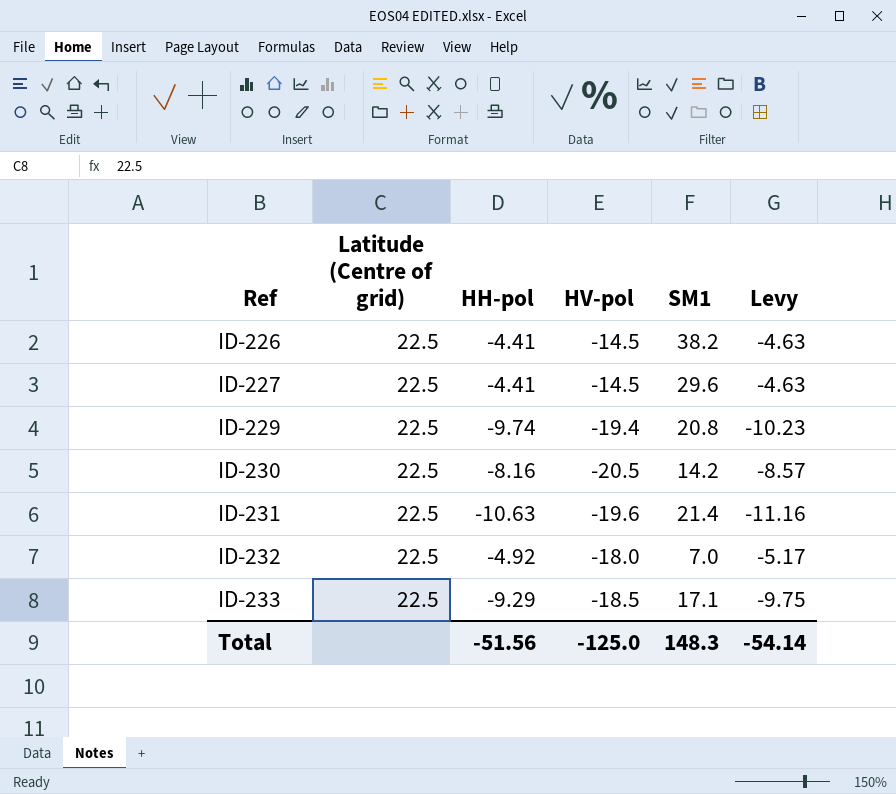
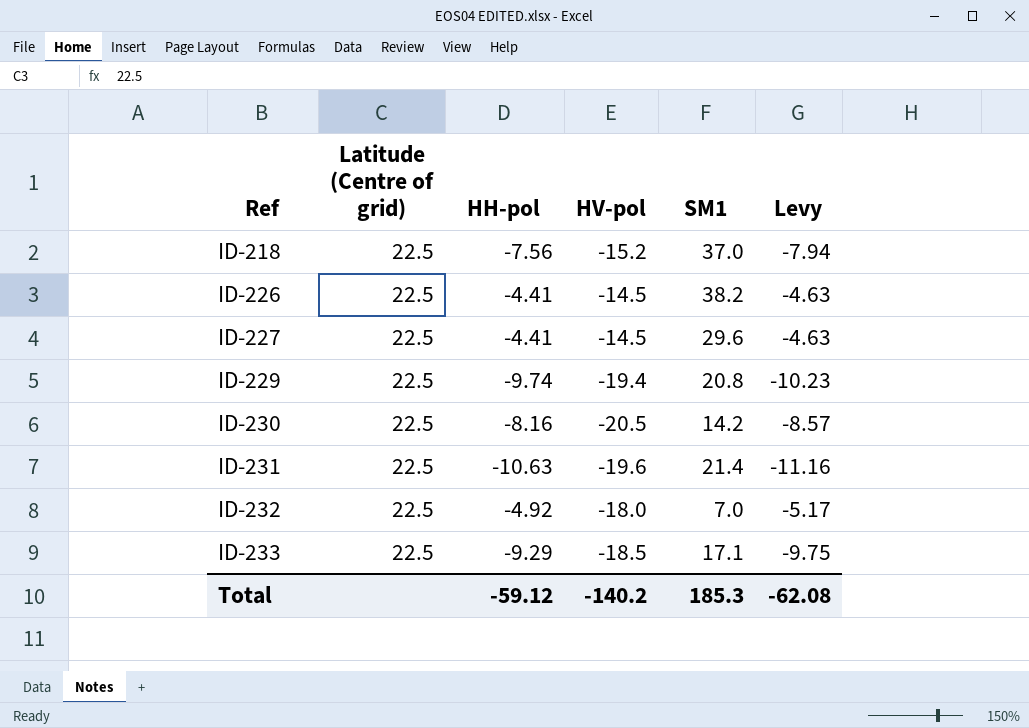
row ID-218: none -> 22.5 | -7.56 | -15.2 | 37.0 | -7.94
Total | HH-pol: -51.56 -> -59.12
Total | HV-pol: -125.0 -> -140.2
Total | SM1: 148.3 -> 185.3
Total | Levy: -54.14 -> -62.08

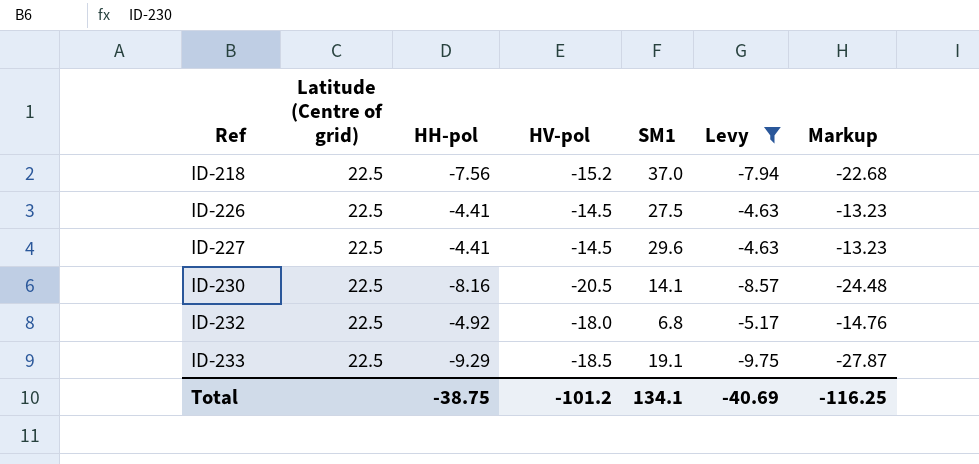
filter: none -> Levy >= -9.75
column Markup | formula: none -> [HH-pol] * 3
ID-226 | SM1: 38.2 -> 27.5
ID-230 | SM1: 14.2 -> 14.1
ID-232 | SM1: 7.0 -> 6.8
ID-233 | SM1: 17.1 -> 19.1
Total | HH-pol: -59.12 -> -38.75
Total | HV-pol: -140.2 -> -101.2
Total | SM1: 185.3 -> 134.1
Total | Levy: -62.08 -> -40.69

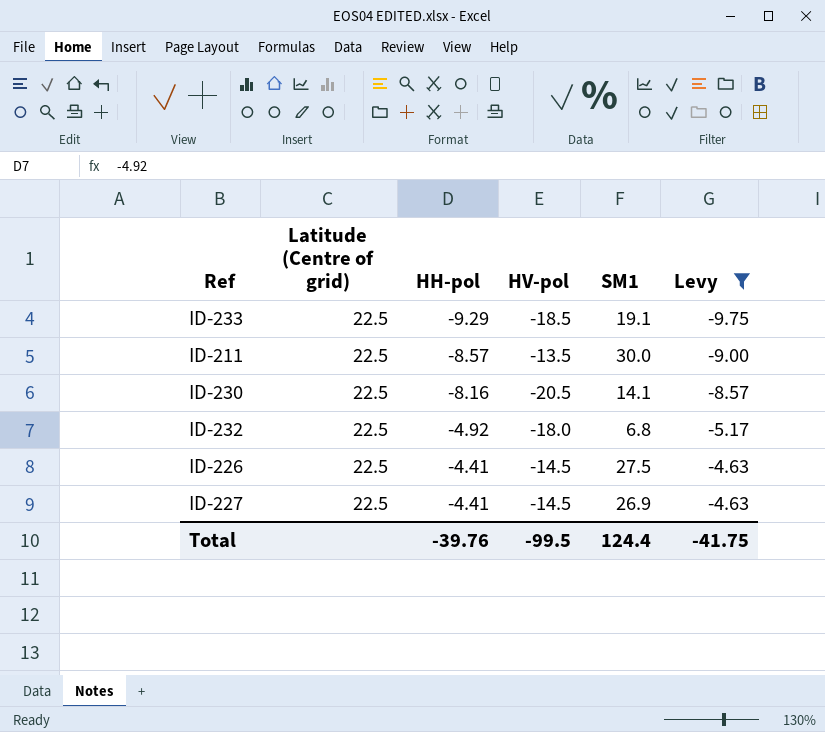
row order: Ref ascending -> HH-pol ascending
column Markup | formula: [HH-pol] * 3 -> none
row ID-218: 22.5 | -7.56 | -15.2 | 37.0 | -7.94 | -22.68 -> none
row ID-211: none -> 22.5 | -8.57 | -13.5 | 30.0 | -9.00
ID-227 | SM1: 29.6 -> 26.9
Total | HH-pol: -38.75 -> -39.76
Total | HV-pol: -101.2 -> -99.5
Total | SM1: 134.1 -> 124.4
Total | Levy: -40.69 -> -41.75

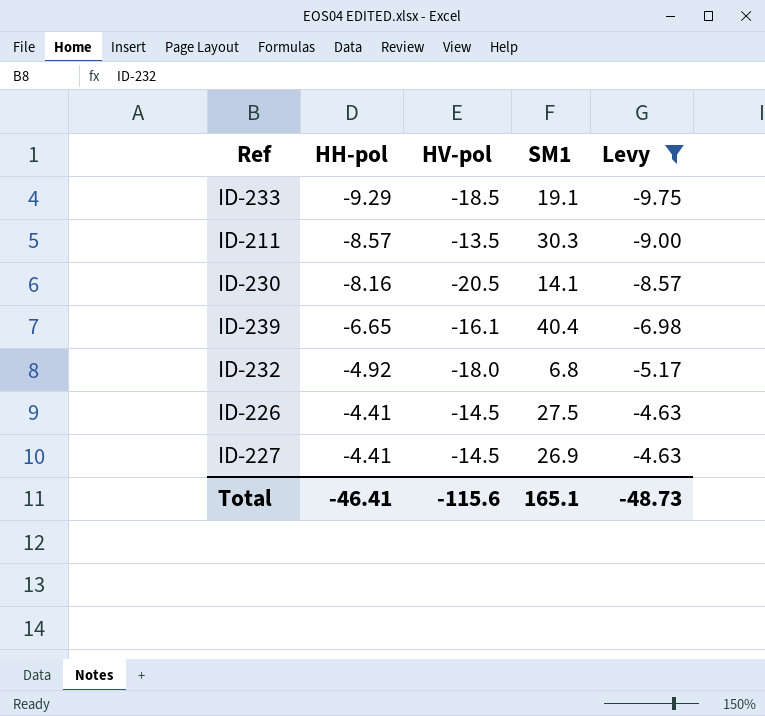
column Latitude (Centre of grid) | position: 2 -> none
ID-211 | SM1: 30.0 -> 30.3
row ID-239: none -> -6.65 | -16.1 | 40.4 | -6.98
Total | HH-pol: -39.76 -> -46.41
Total | HV-pol: -99.5 -> -115.6
Total | SM1: 124.4 -> 165.1
Total | Levy: -41.75 -> -48.73

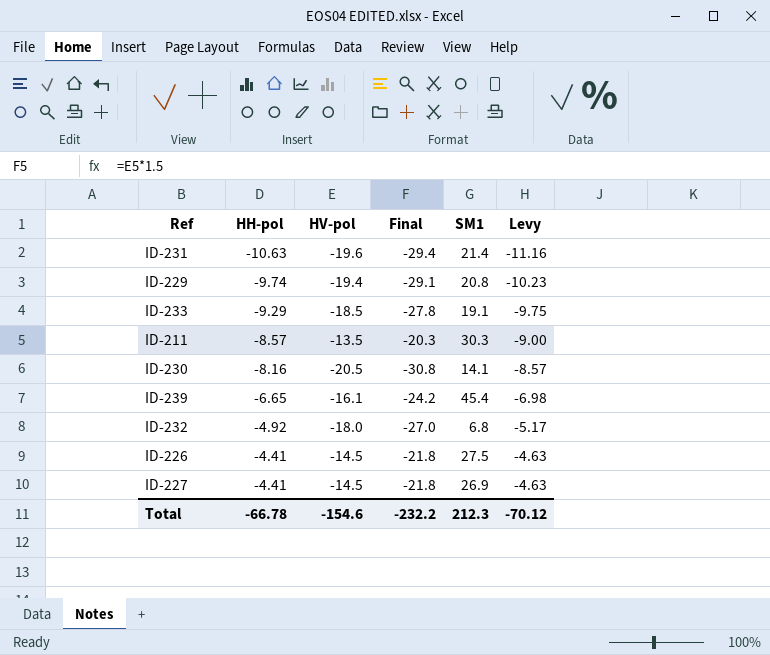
filter: Levy >= -9.75 -> none
column Final | formula: none -> [HV-pol] * 1.5
ID-239 | SM1: 40.4 -> 45.4
Total | HH-pol: -46.41 -> -66.78
Total | HV-pol: -115.6 -> -154.6
Total | SM1: 165.1 -> 212.3
Total | Levy: -48.73 -> -70.12

